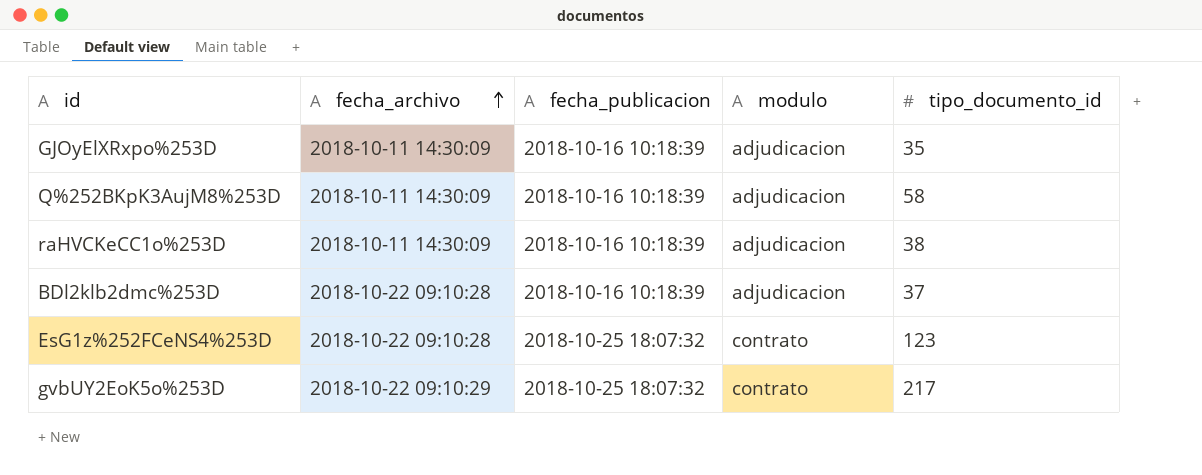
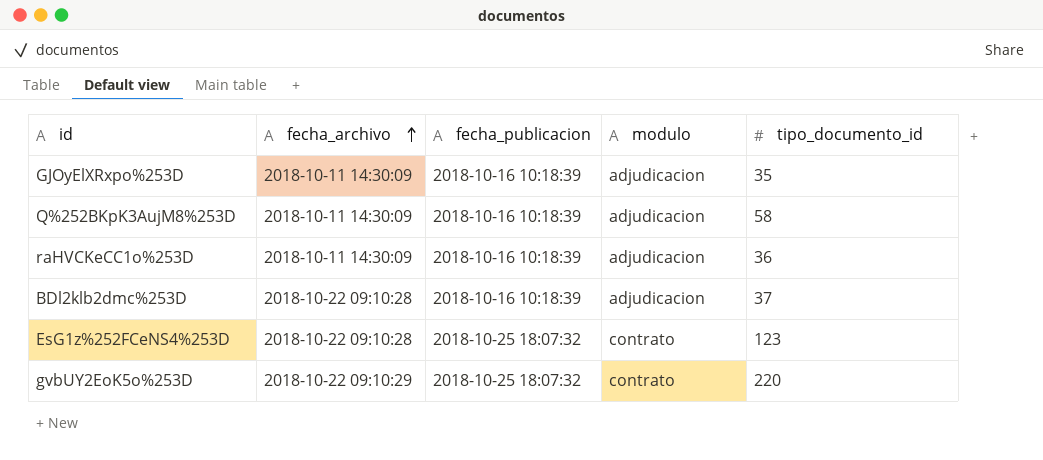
raHVCKeCC1o%253D | tipo_documento_id: 38 -> 36
gvbUY2EoK5o%253D | tipo_documento_id: 217 -> 220

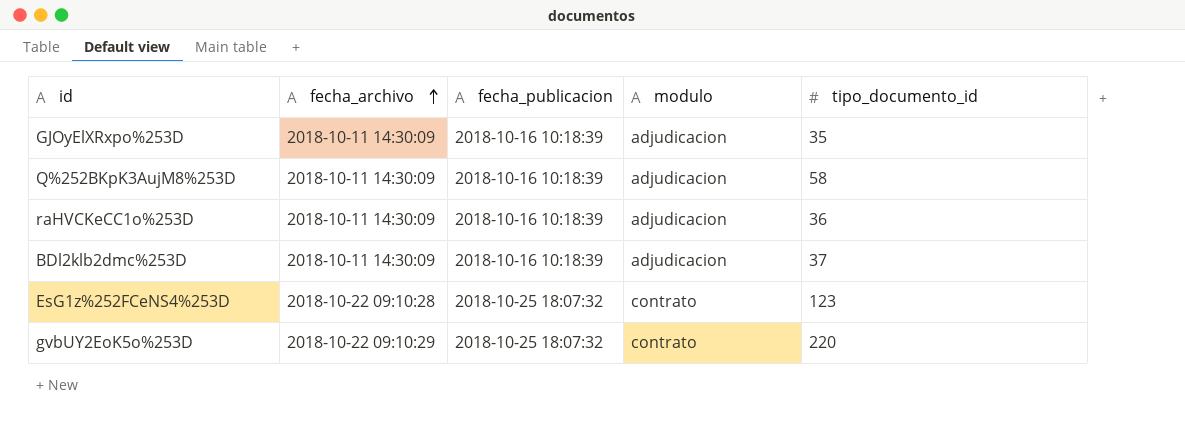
BDl2klb2dmc%253D | fecha_archivo: 2018-10-22 09:10:28 -> 2018-10-11 14:30:09

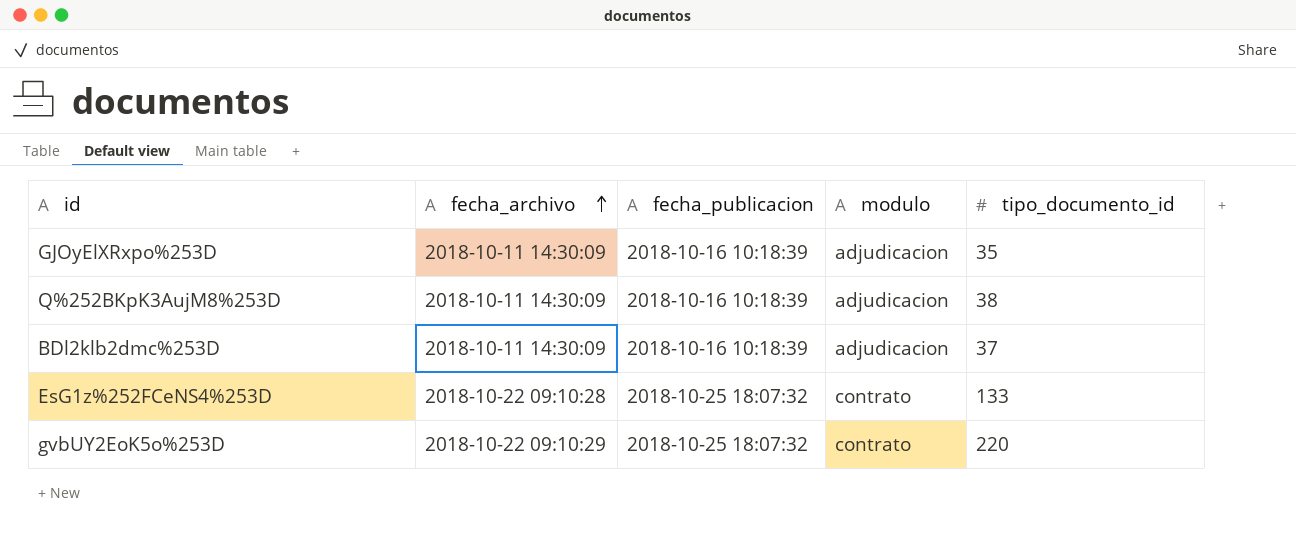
row raHVCKeCC1o%253D: 2018-10-11 14:30:09 | 2018-10-16 10:18:39 | adjudicacion | 36 -> none
Q%252BKpK3AujM8%253D | tipo_documento_id: 58 -> 38
EsG1z%252FCeNS4%253D | tipo_documento_id: 123 -> 133

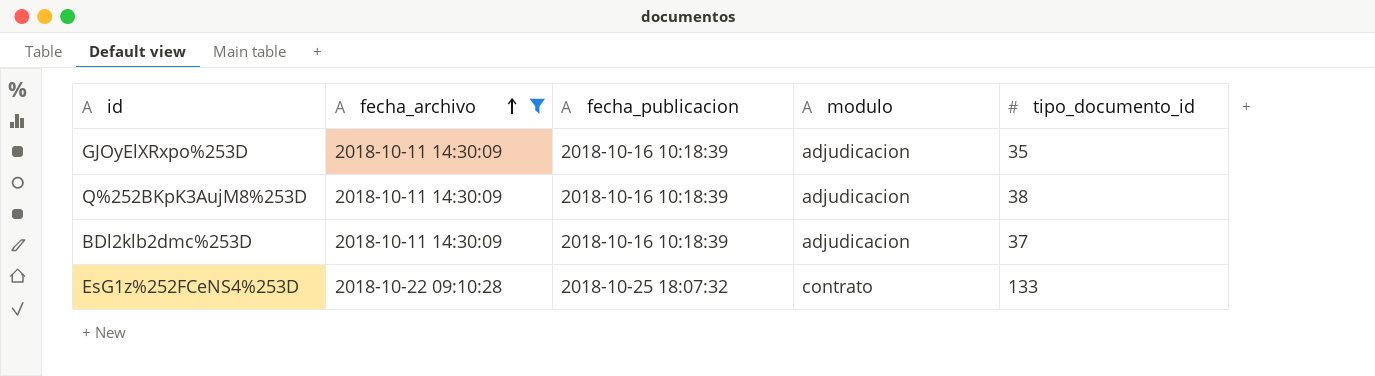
filter: none -> fecha_archivo != 2018-10-22 09:10:29

